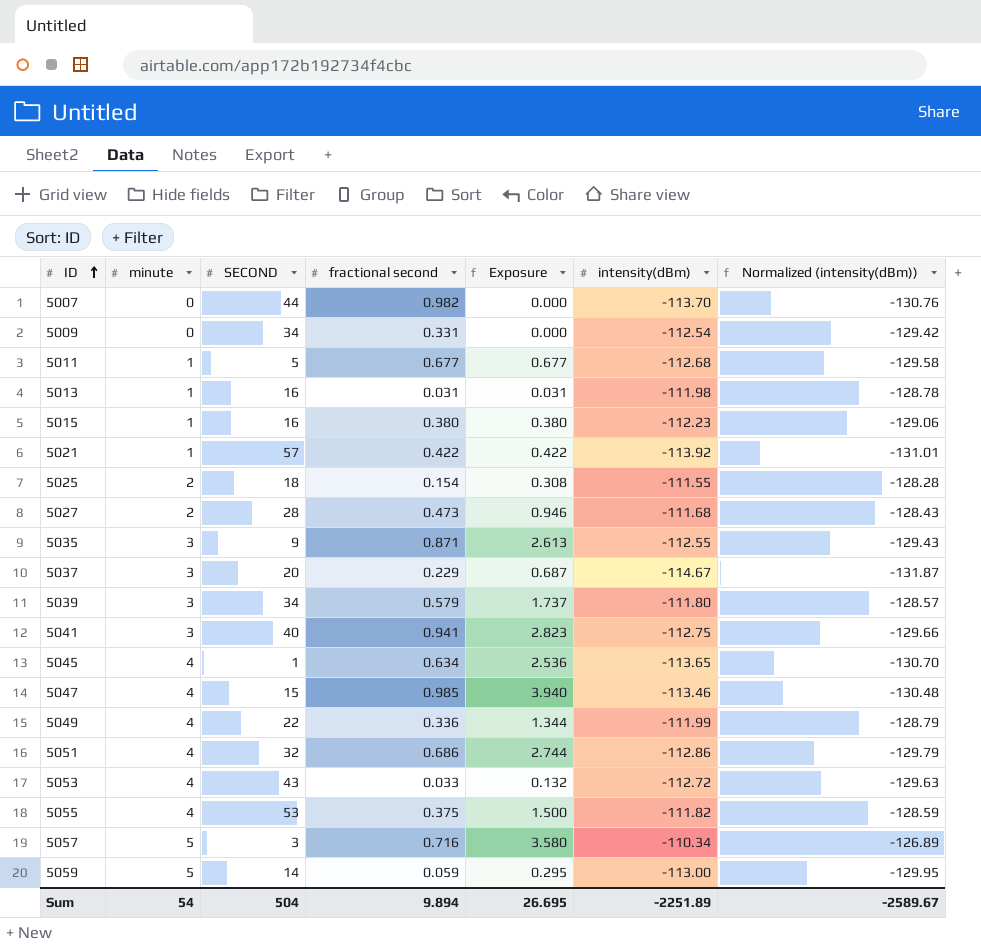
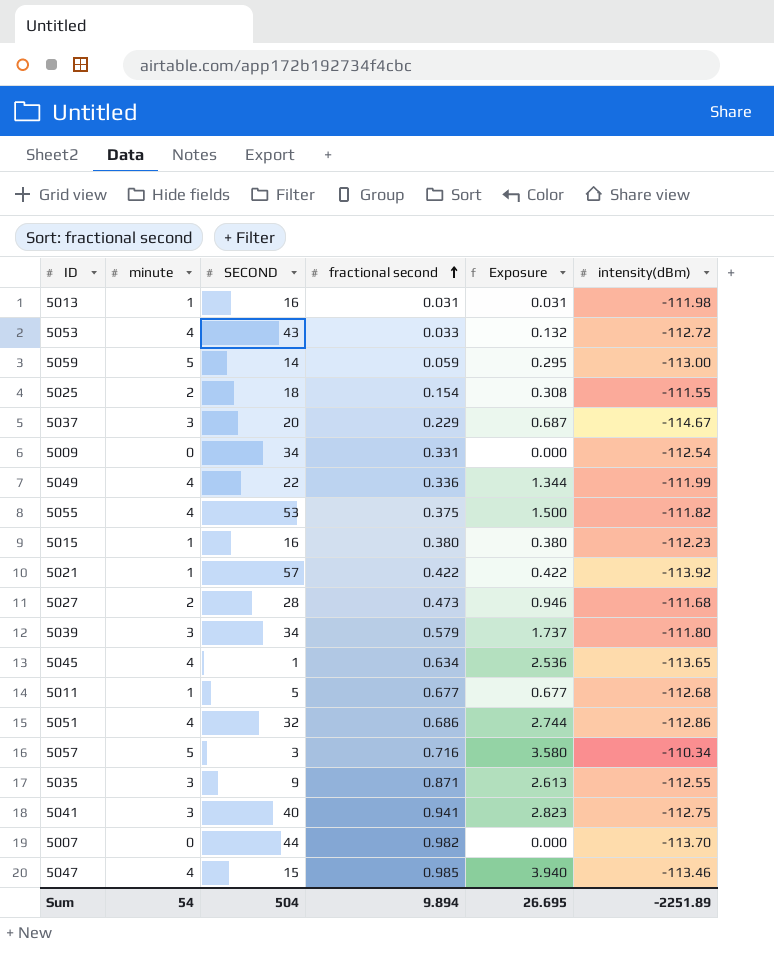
row order: ID ascending -> fractional second ascending
column Normalized (intensity(dBm)) | formula: [intensity(dBm)] * 1.15 -> none

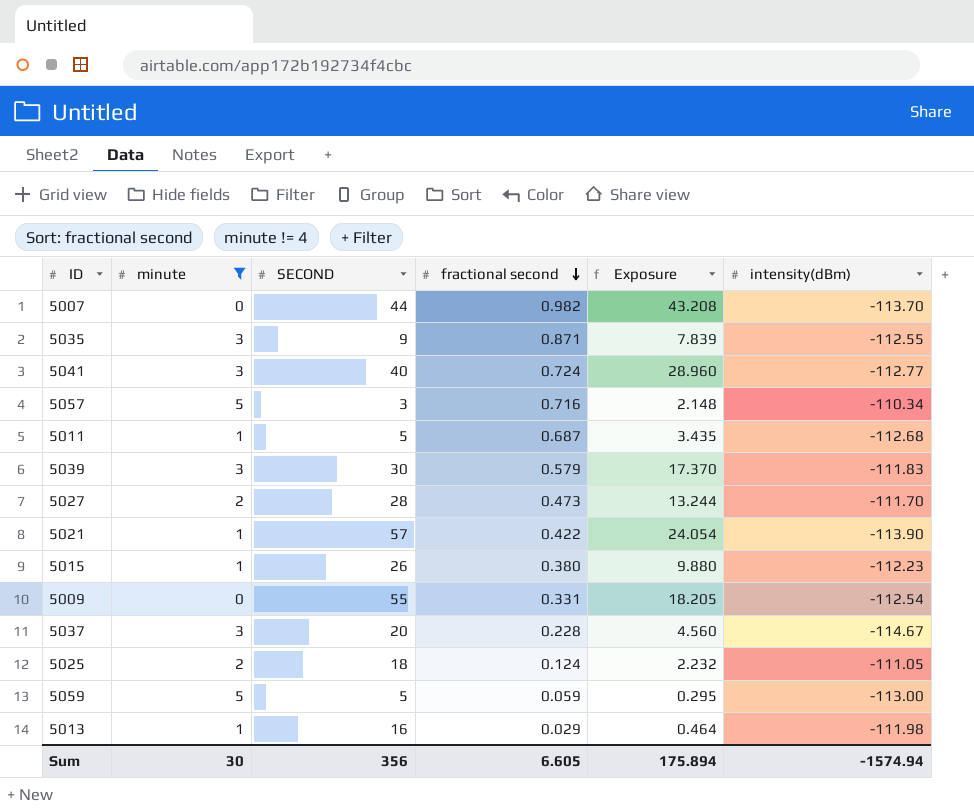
filter: none -> minute != 4
row order: fractional second ascending -> fractional second descending
column Exposure | formula: [minute] * [fractional second] -> [SECOND] * [fractional second]
5041 | fractional second: 0.941 -> 0.724
5041 | intensity(dBm): -112.75 -> -112.77
5011 | fractional second: 0.677 -> 0.687
5039 | SECOND: 34 -> 30
5039 | intensity(dBm): -111.80 -> -111.83
5027 | intensity(dBm): -111.68 -> -111.70
5021 | intensity(dBm): -113.92 -> -113.90
5015 | SECOND: 16 -> 26
5009 | SECOND: 34 -> 55
5037 | fractional second: 0.229 -> 0.228
5025 | fractional second: 0.154 -> 0.124
5025 | intensity(dBm): -111.55 -> -111.05
5059 | SECOND: 14 -> 5
5013 | fractional second: 0.031 -> 0.029
Sum | minute: 54 -> 30
Sum | SECOND: 504 -> 356
Sum | fractional second: 9.894 -> 6.605
Sum | Exposure: 26.695 -> 175.894
Sum | intensity(dBm): -2251.89 -> -1574.94

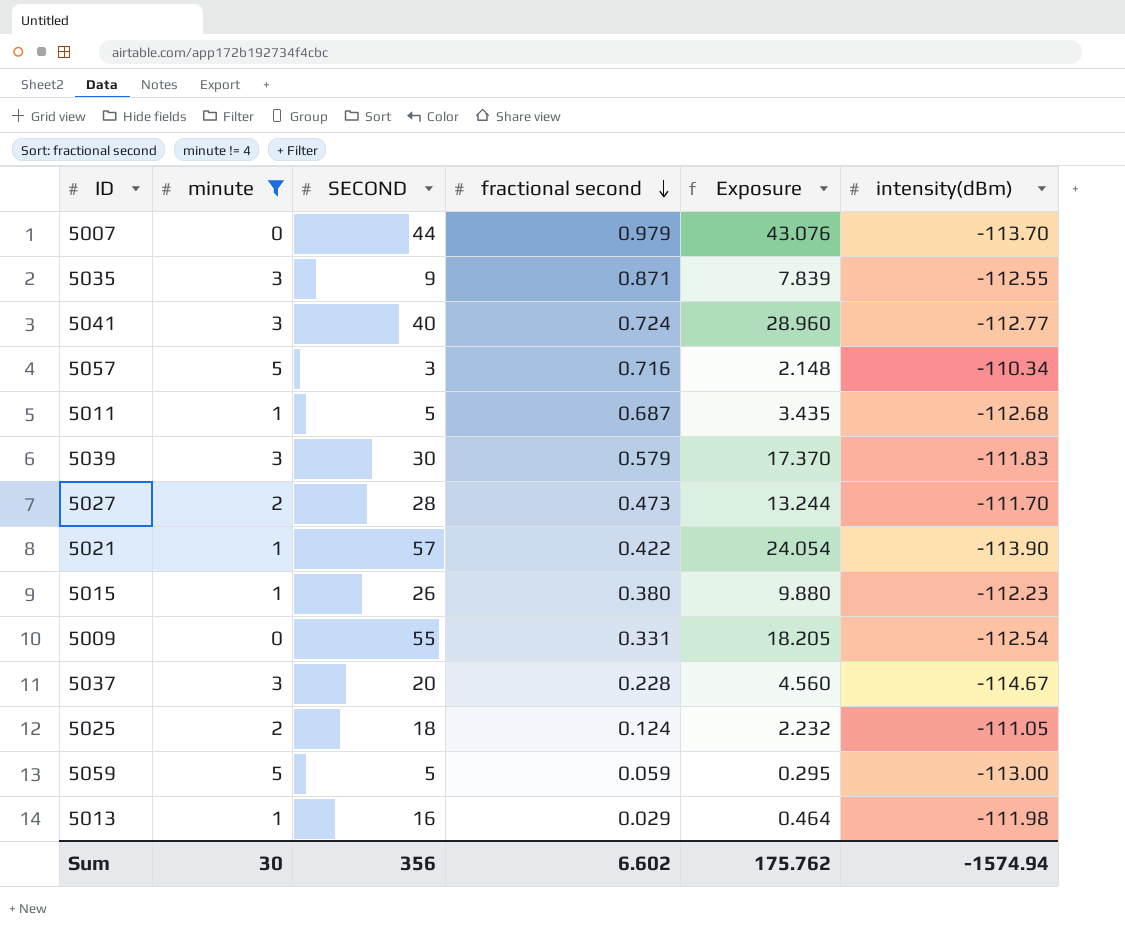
5007 | fractional second: 0.982 -> 0.979
5007 | Exposure: 43.208 -> 43.076
Sum | fractional second: 6.605 -> 6.602
Sum | Exposure: 175.894 -> 175.762

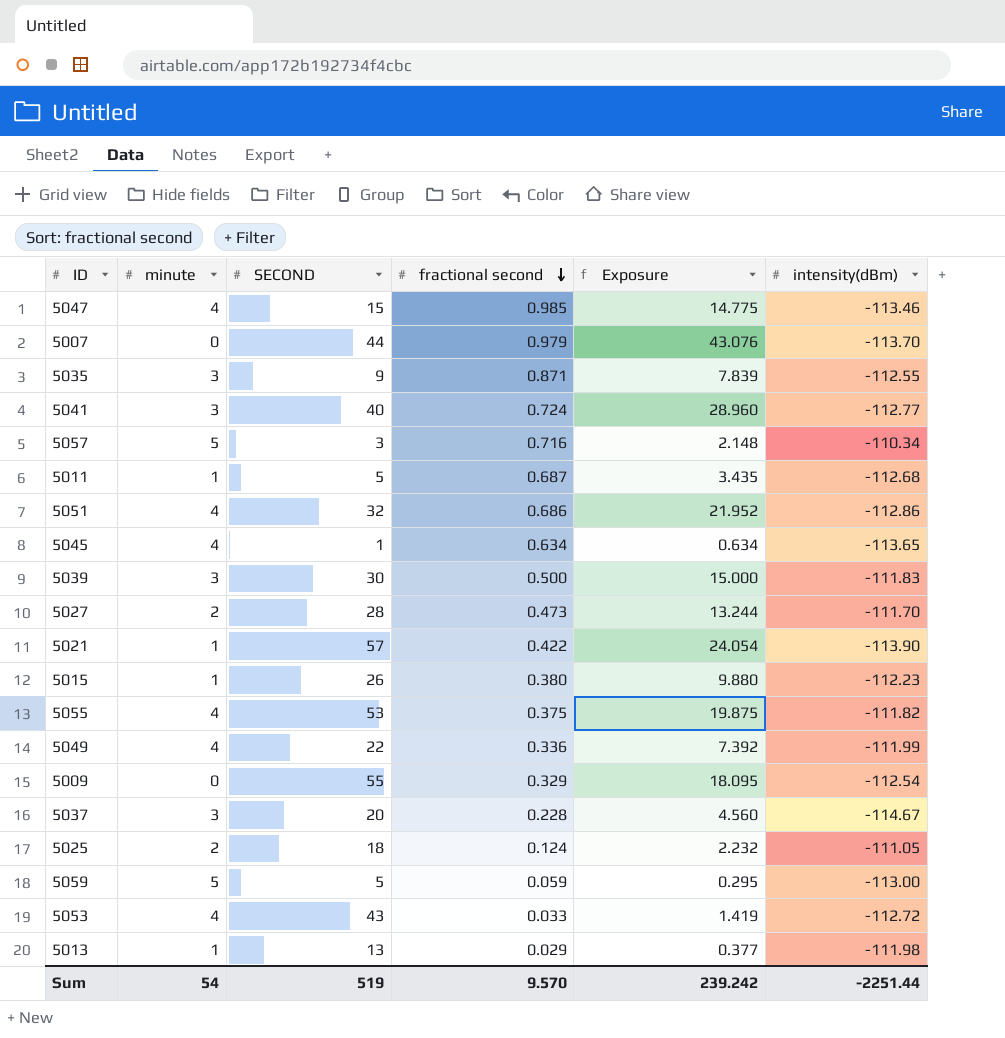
filter: minute != 4 -> none
5039 | fractional second: 0.579 -> 0.500
5039 | Exposure: 17.370 -> 15.000
5009 | fractional second: 0.331 -> 0.329
5009 | Exposure: 18.205 -> 18.095
5013 | SECOND: 16 -> 13
5013 | Exposure: 0.464 -> 0.377
Sum | minute: 30 -> 54
Sum | SECOND: 356 -> 519
Sum | fractional second: 6.602 -> 9.570
Sum | Exposure: 175.762 -> 239.242
Sum | intensity(dBm): -1574.94 -> -2251.44

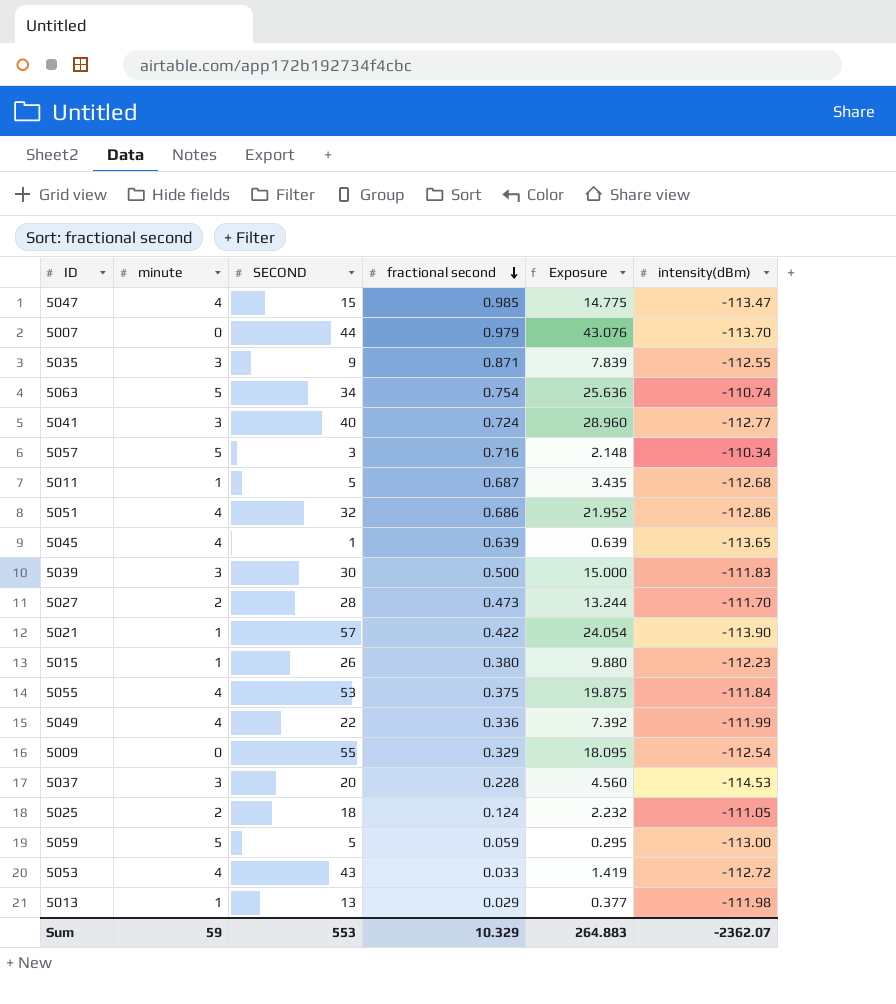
5047 | intensity(dBm): -113.46 -> -113.47
row 5063: none -> 5 | 34 | 0.754 | 25.636 | -110.74
5045 | fractional second: 0.634 -> 0.639
5045 | Exposure: 0.634 -> 0.639
5055 | intensity(dBm): -111.82 -> -111.84
5037 | intensity(dBm): -114.67 -> -114.53
Sum | minute: 54 -> 59
Sum | SECOND: 519 -> 553
Sum | fractional second: 9.570 -> 10.329
Sum | Exposure: 239.242 -> 264.883
Sum | intensity(dBm): -2251.44 -> -2362.07

